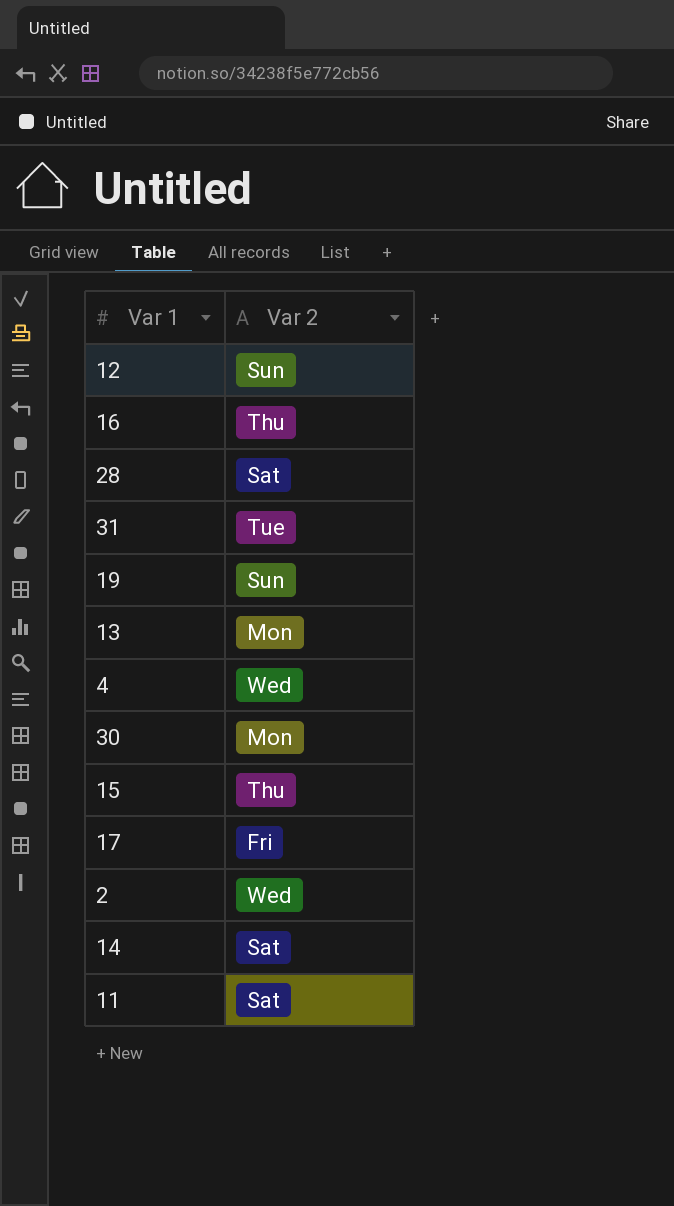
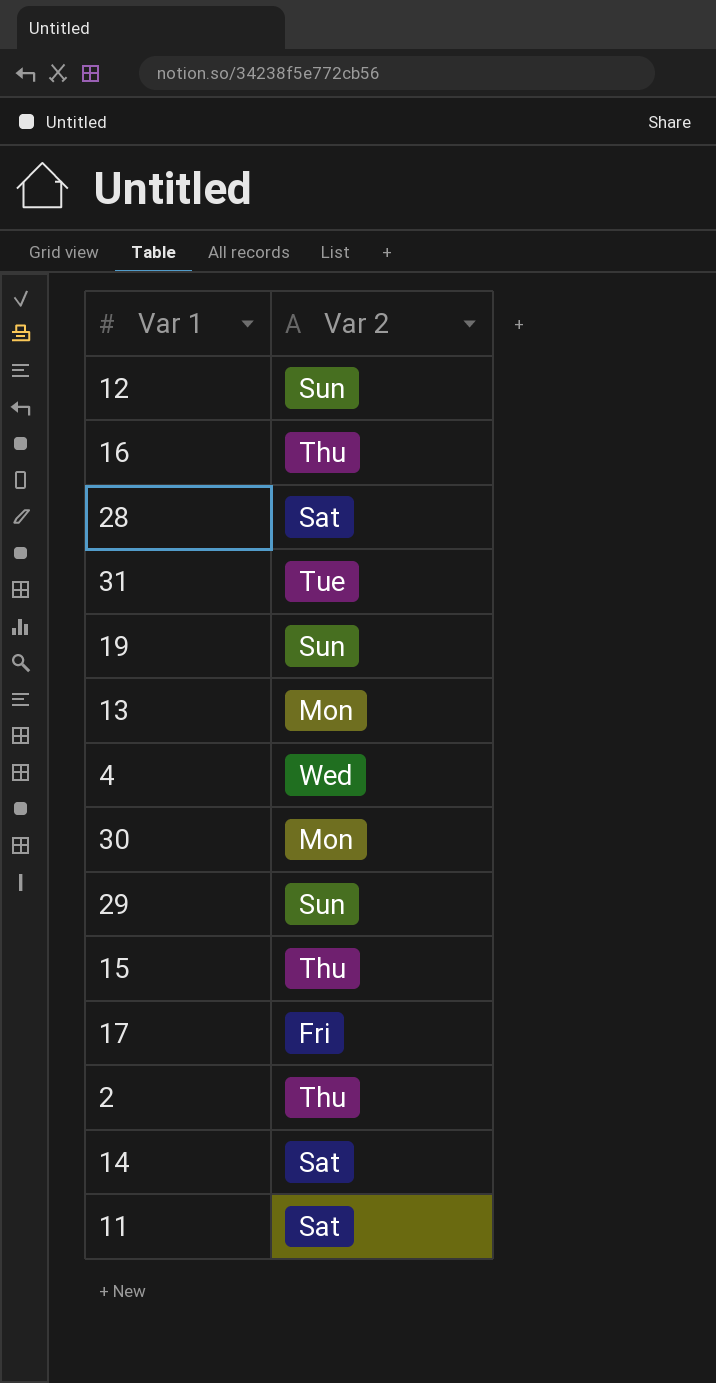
row 29: none -> Sun
2 | Var 2: Wed -> Thu

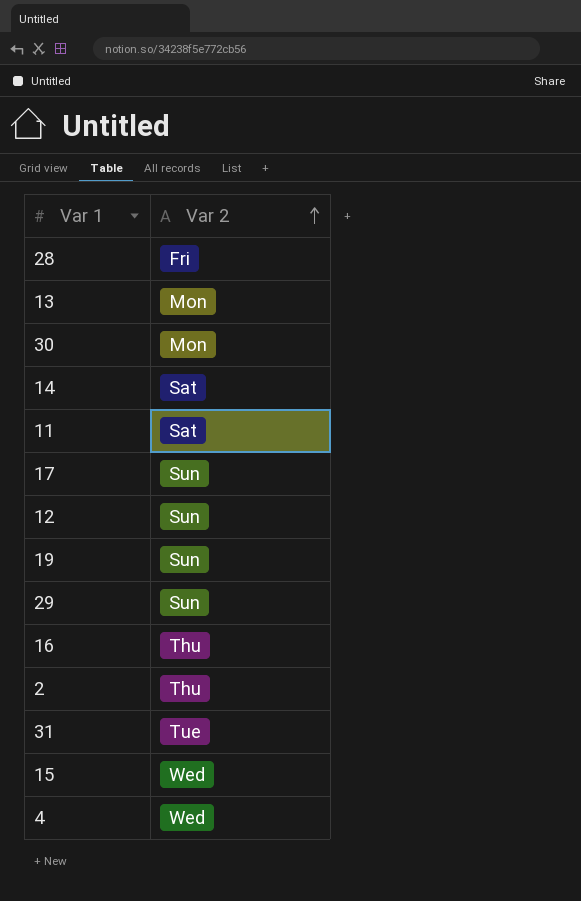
row order: none -> Var 2 ascending
28 | Var 2: Sat -> Fri
17 | Var 2: Fri -> Sun
15 | Var 2: Thu -> Wed

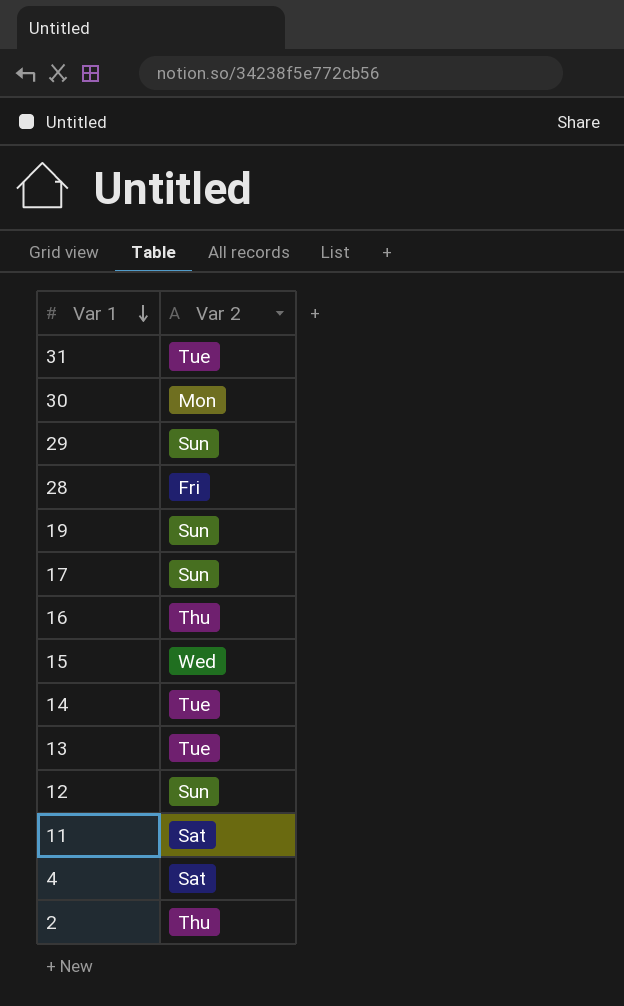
row order: Var 2 ascending -> Var 1 descending
14 | Var 2: Sat -> Tue
13 | Var 2: Mon -> Tue
4 | Var 2: Wed -> Sat

